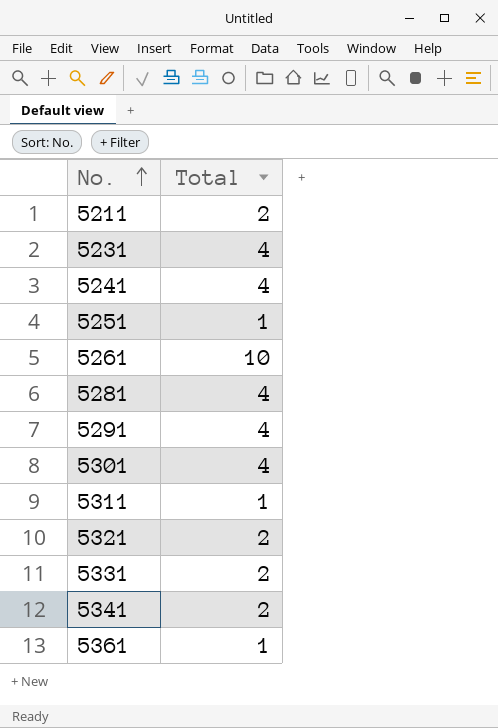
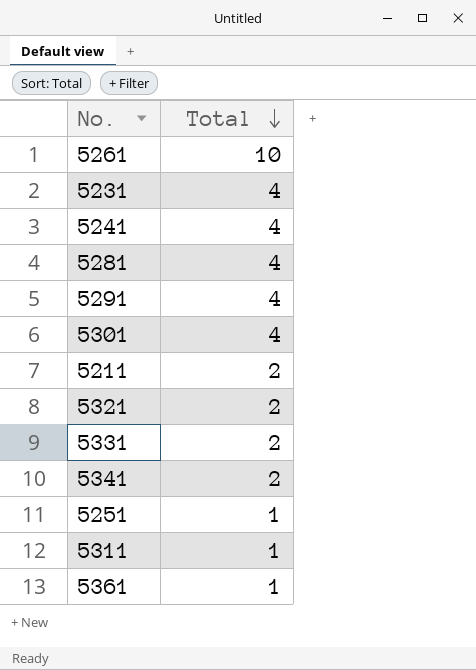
row order: No. ascending -> Total descending

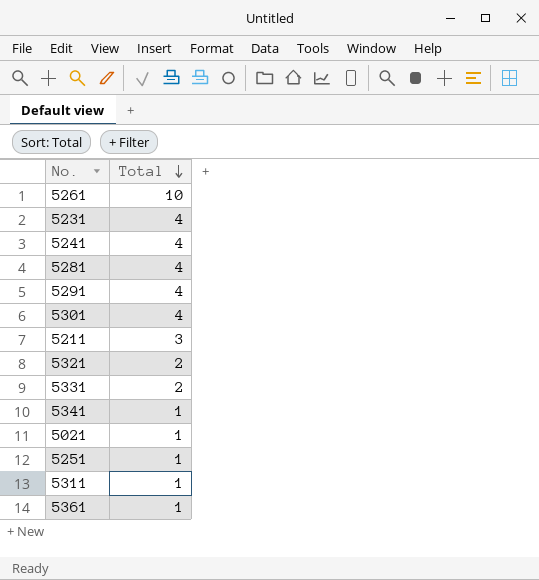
5211 | Total: 2 -> 3
5341 | Total: 2 -> 1
row 5021: none -> 1

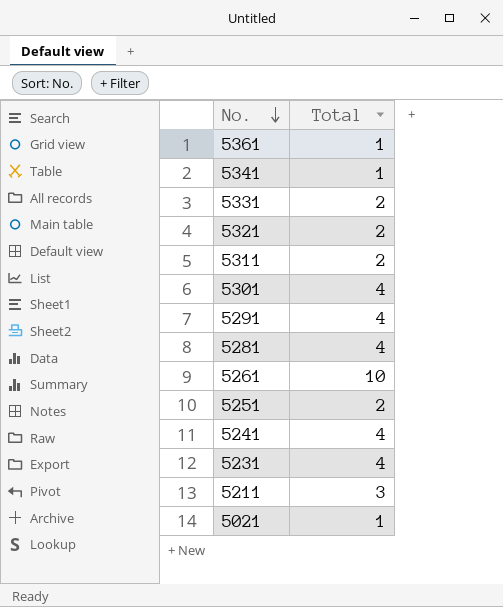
row order: Total descending -> No. descending
5311 | Total: 1 -> 2
5251 | Total: 1 -> 2

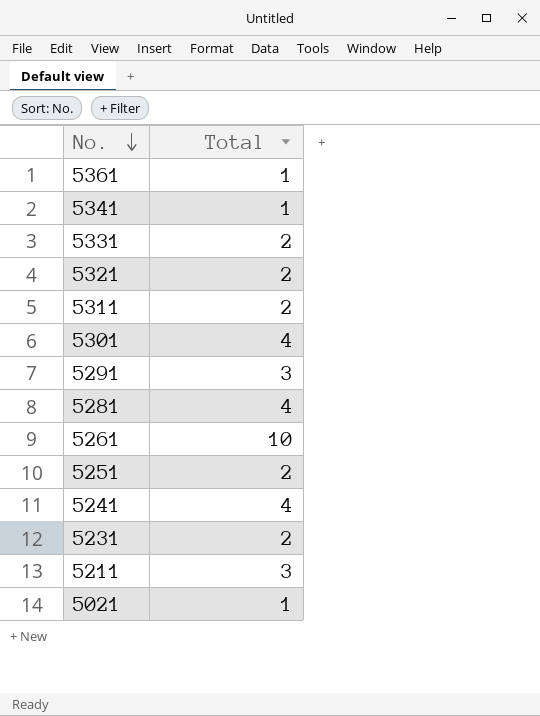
5291 | Total: 4 -> 3
5231 | Total: 4 -> 2

